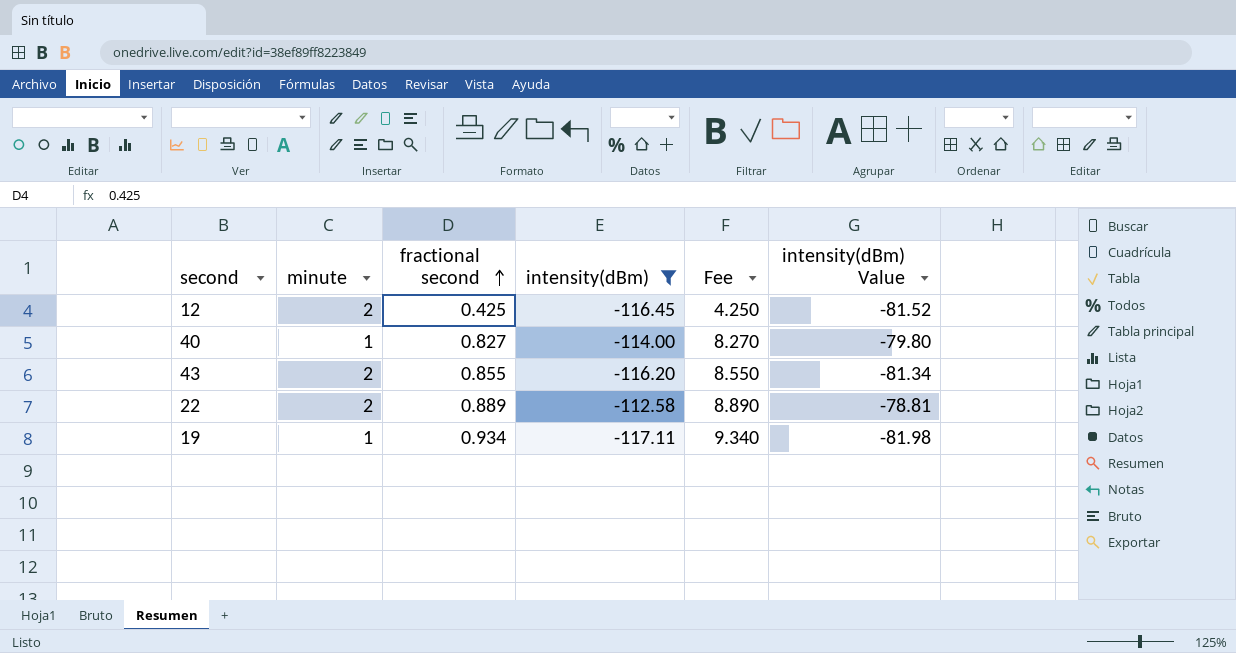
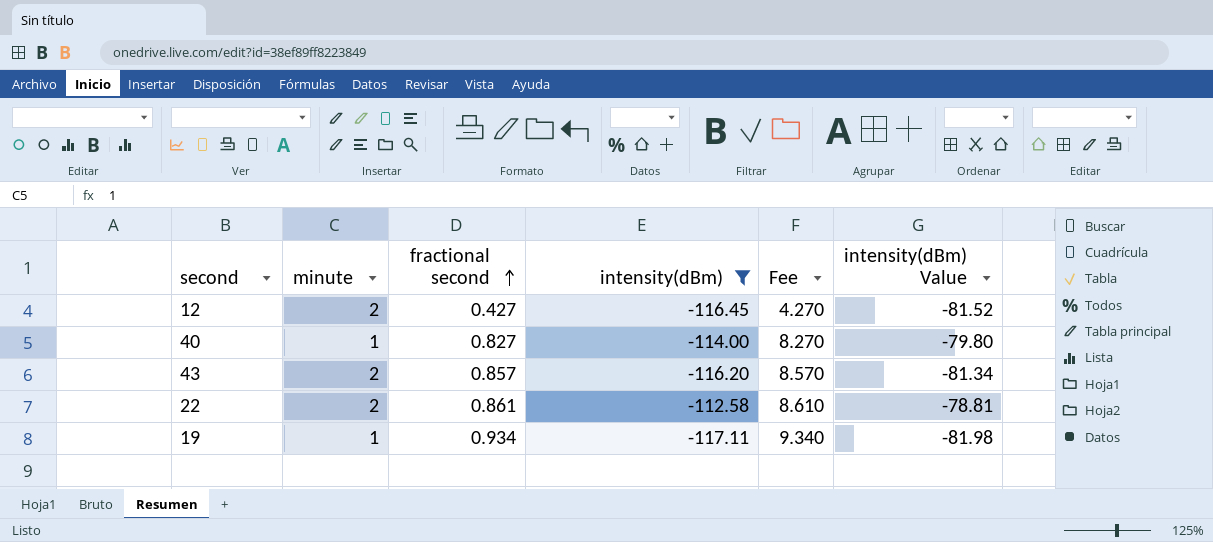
12 | fractional second: 0.425 -> 0.427
12 | Fee: 4.250 -> 4.270
43 | fractional second: 0.855 -> 0.857
43 | Fee: 8.550 -> 8.570
22 | fractional second: 0.889 -> 0.861
22 | Fee: 8.890 -> 8.610

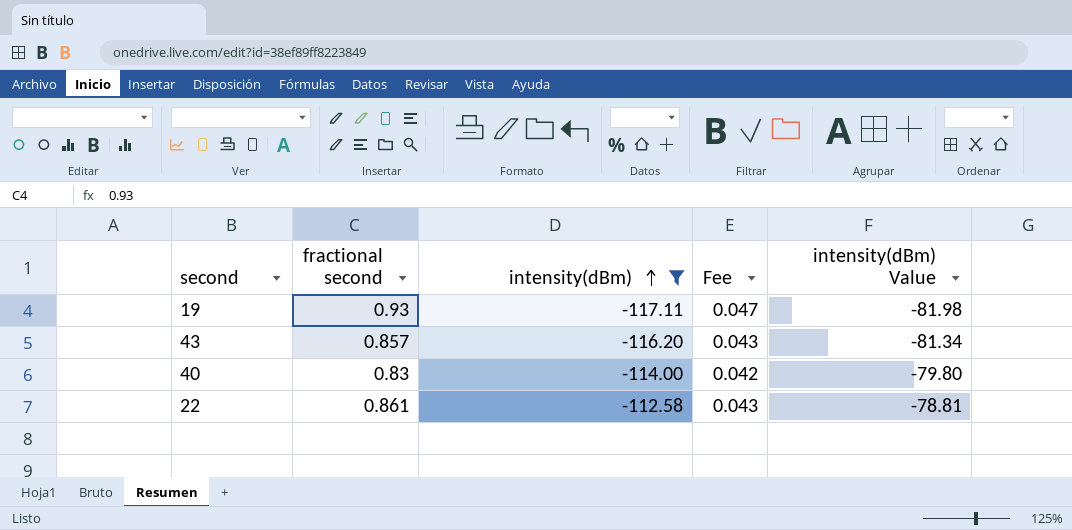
row order: fractional second ascending -> intensity(dBm) ascending
column minute | position: 2 -> none
column Fee | formula: [fractional second] * 10 -> [fractional second] * 0.05
row 12: 2 | 0.427 | -116.45 | 4.270 | -81.52 -> none
19 | fractional second: 0.934 -> 0.93
40 | fractional second: 0.827 -> 0.83

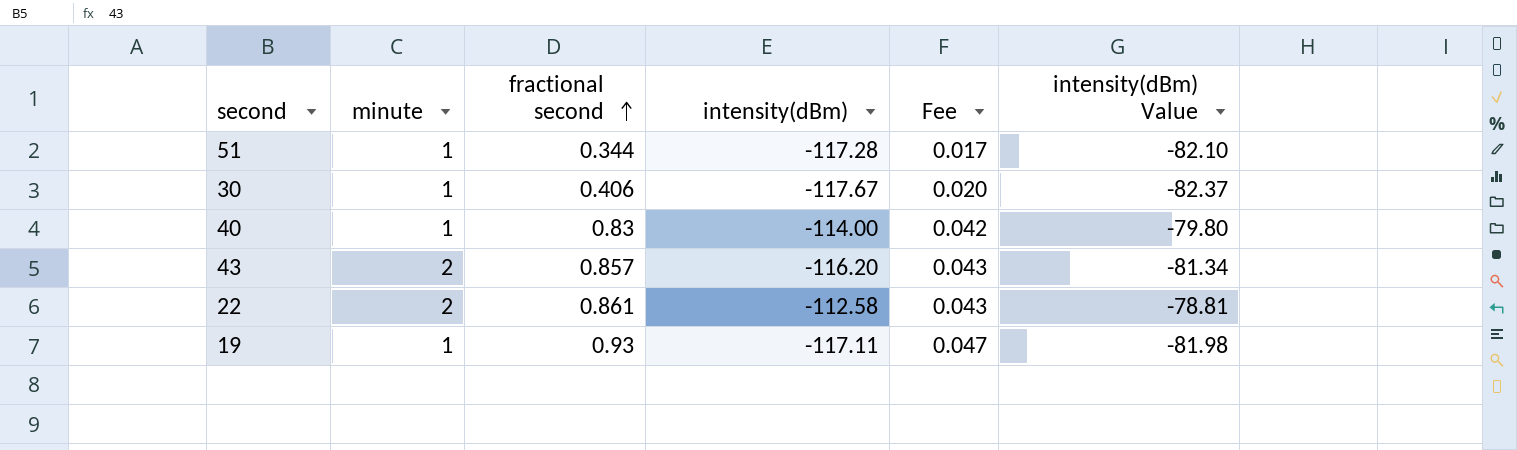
filter: intensity(dBm) >= -117.11 -> none
row order: intensity(dBm) ascending -> fractional second ascending
column minute | position: none -> 2

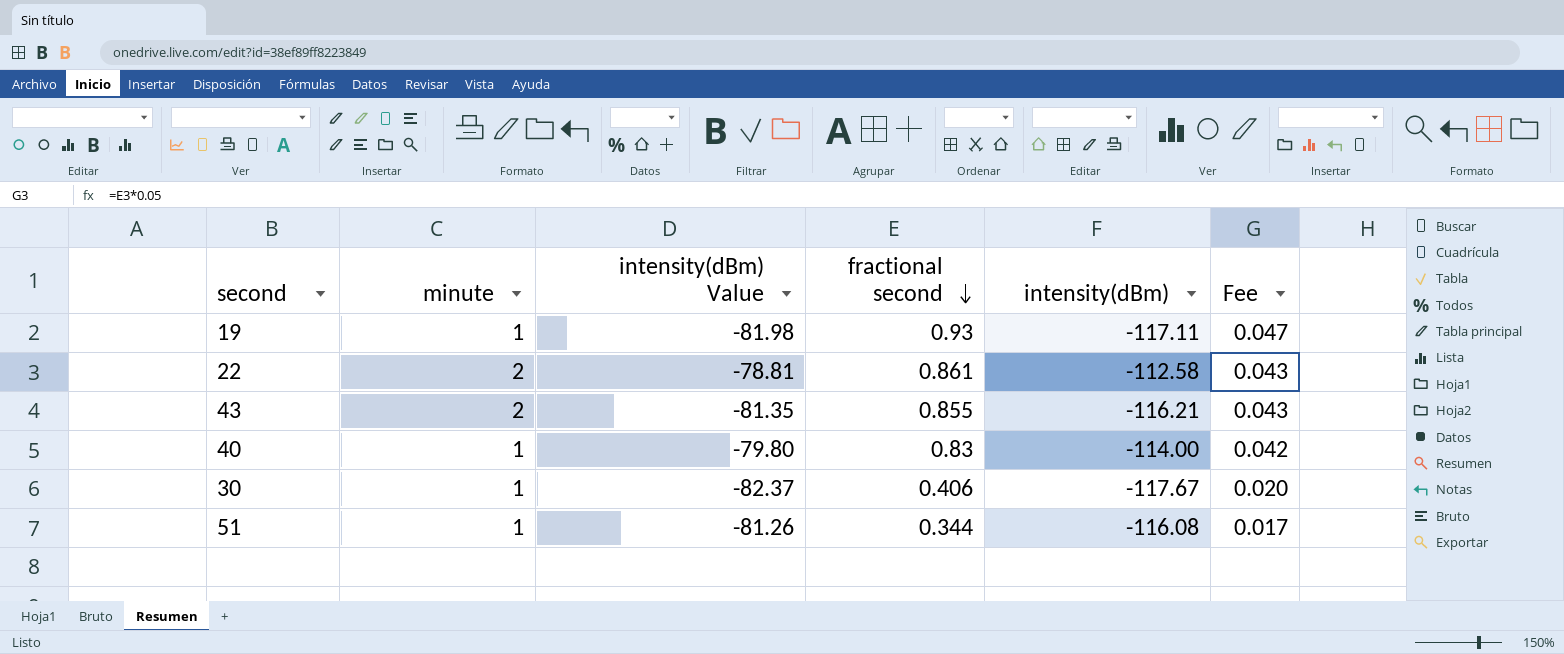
row order: fractional second ascending -> fractional second descending
column intensity(dBm) Value | position: 6 -> 3
43 | intensity(dBm) Value: -81.34 -> -81.35
43 | fractional second: 0.857 -> 0.855
43 | intensity(dBm): -116.20 -> -116.21
51 | intensity(dBm) Value: -82.10 -> -81.26
51 | intensity(dBm): -117.28 -> -116.08

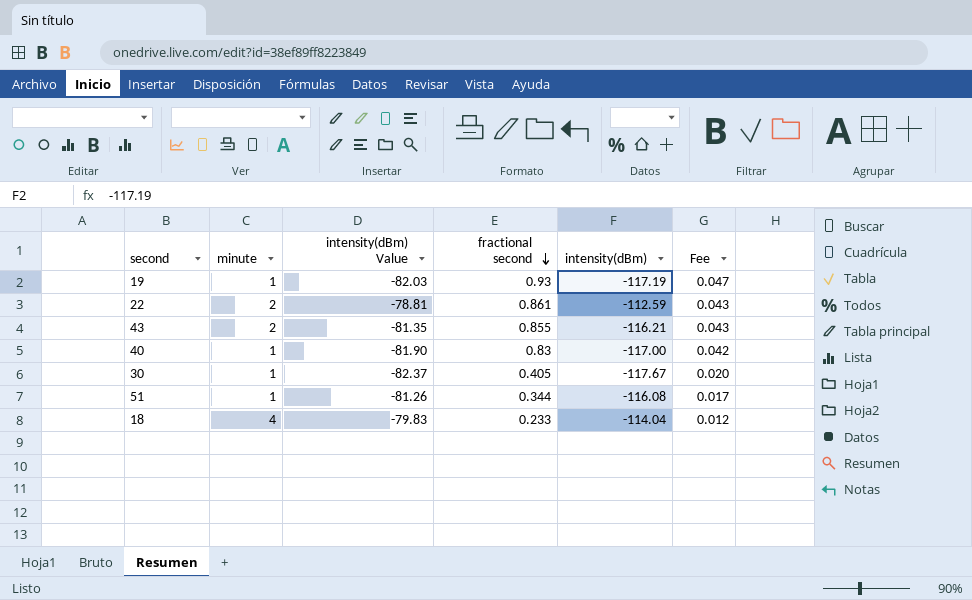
19 | intensity(dBm) Value: -81.98 -> -82.03
19 | intensity(dBm): -117.11 -> -117.19
22 | intensity(dBm): -112.58 -> -112.59
40 | intensity(dBm) Value: -79.80 -> -81.90
40 | intensity(dBm): -114.00 -> -117.00
30 | fractional second: 0.406 -> 0.405
row 18: none -> 4 | -79.83 | 0.233 | -114.04 | 0.012

